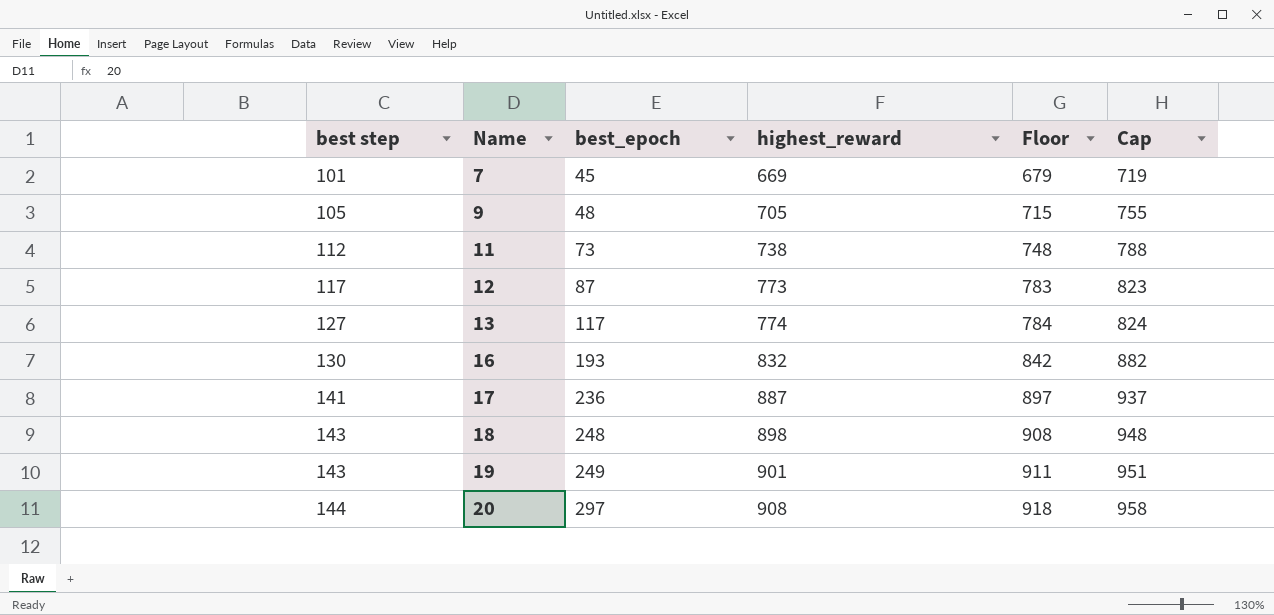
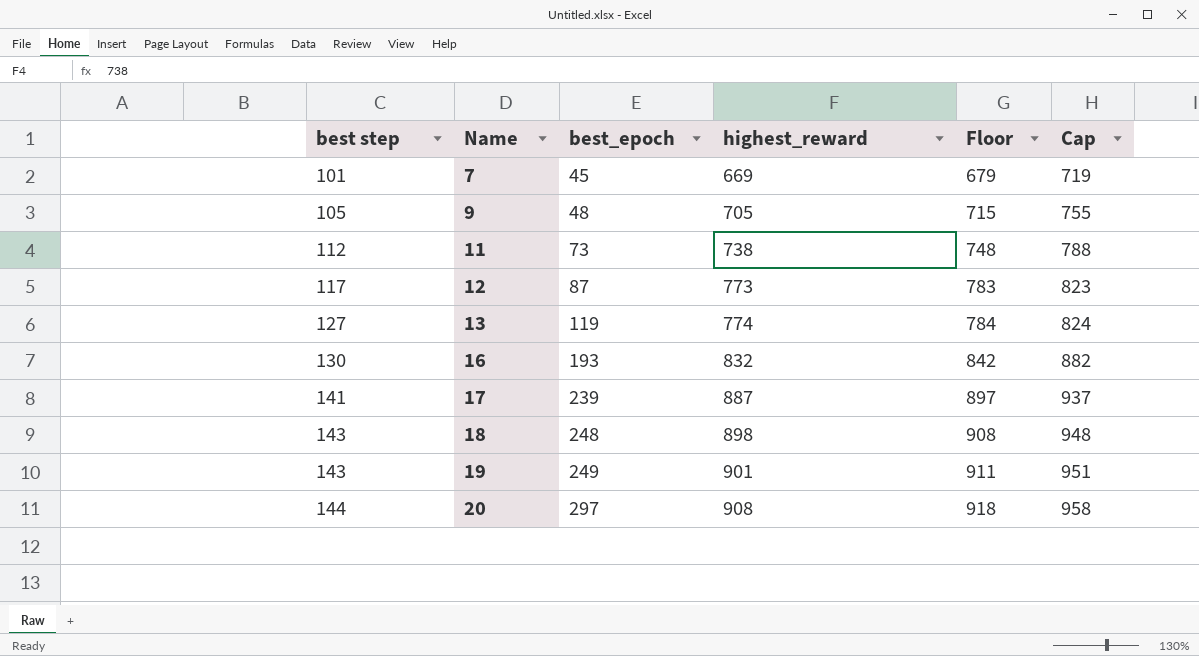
13 | best_epoch: 117 -> 119
17 | best_epoch: 236 -> 239

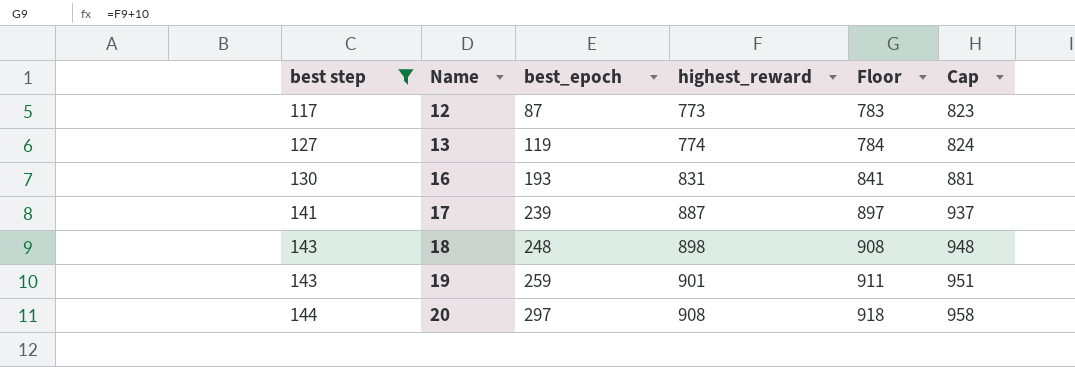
filter: none -> best step >= 117
16 | highest_reward: 832 -> 831
16 | Floor: 842 -> 841
16 | Cap: 882 -> 881
19 | best_epoch: 249 -> 259

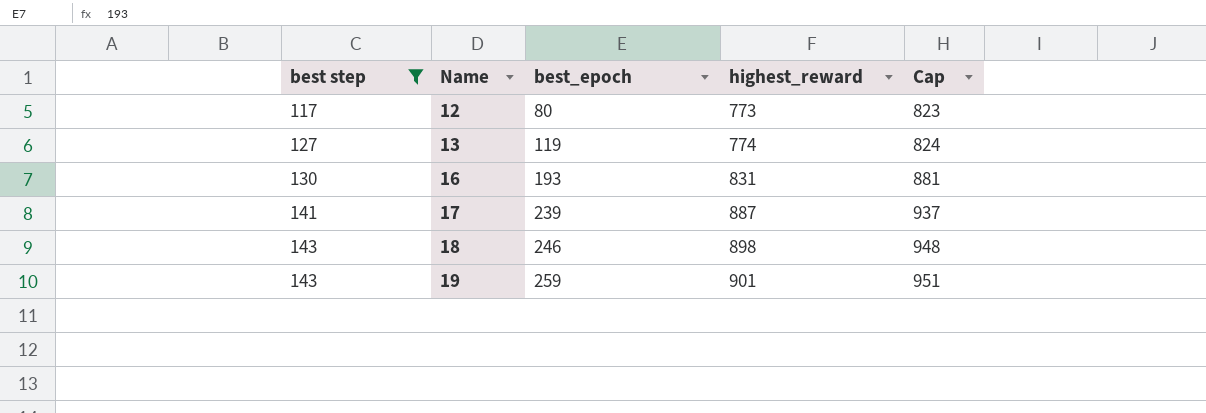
column Floor | formula: [highest_reward] + 10 -> none
row 20: 144 | 297 | 908 | 918 | 958 -> none
12 | best_epoch: 87 -> 80
18 | best_epoch: 248 -> 246

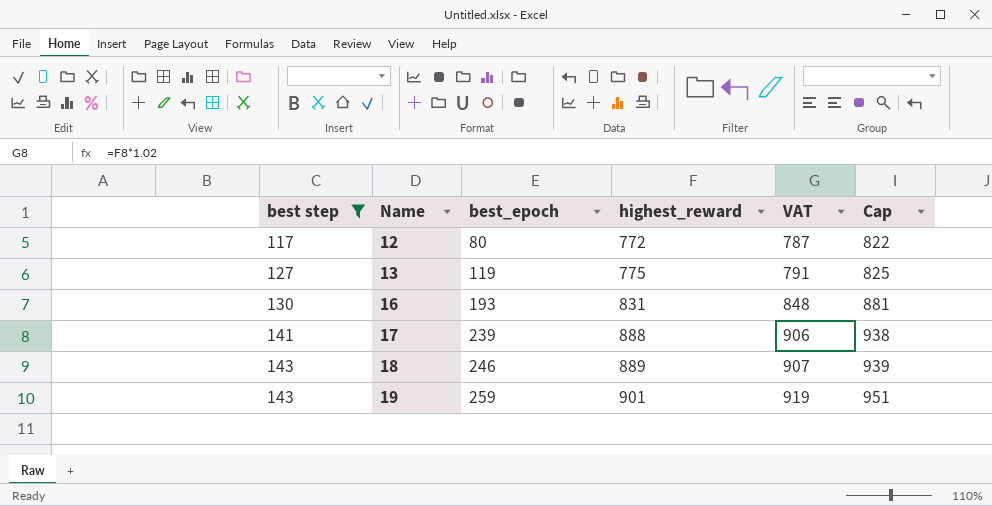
column VAT | formula: none -> [highest_reward] * 1.02
12 | highest_reward: 773 -> 772
12 | Cap: 823 -> 822
13 | highest_reward: 774 -> 775
13 | Cap: 824 -> 825
17 | highest_reward: 887 -> 888
17 | Cap: 937 -> 938
18 | highest_reward: 898 -> 889
18 | Cap: 948 -> 939

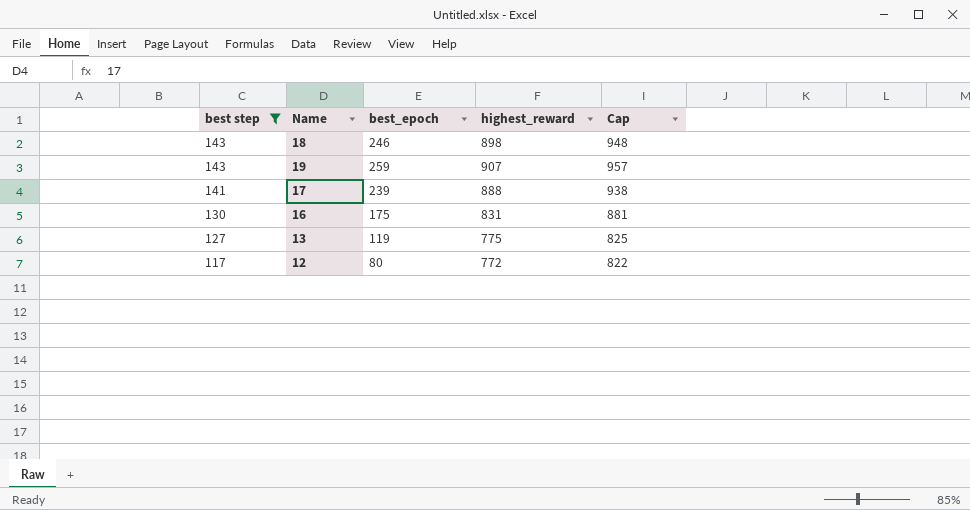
row order: best step ascending -> best step descending
column VAT | formula: [highest_reward] * 1.02 -> none
18 | highest_reward: 889 -> 898
18 | Cap: 939 -> 948
19 | highest_reward: 901 -> 907
19 | Cap: 951 -> 957
16 | best_epoch: 193 -> 175

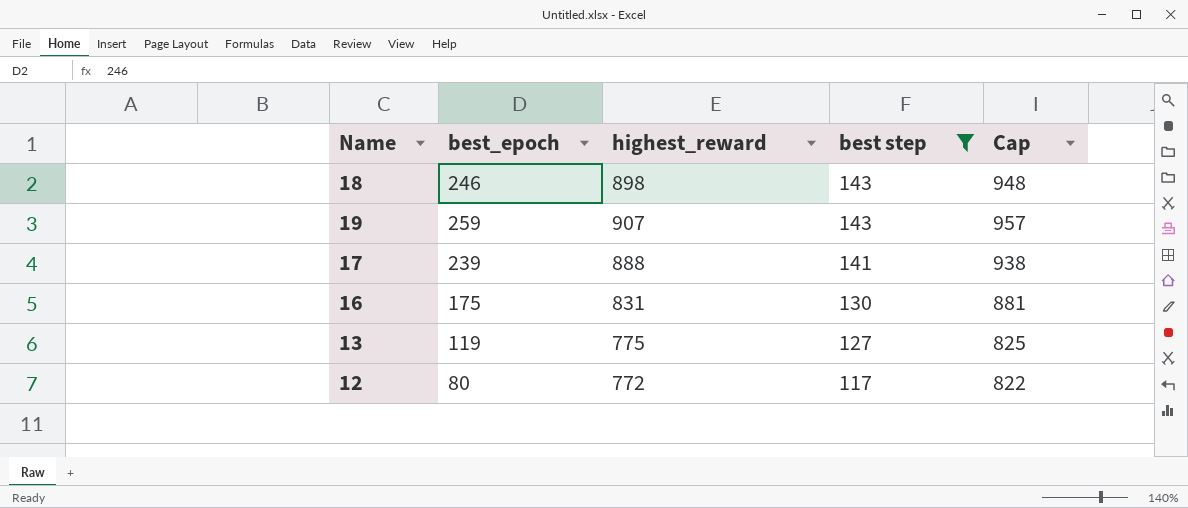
column best step | position: 1 -> 4

